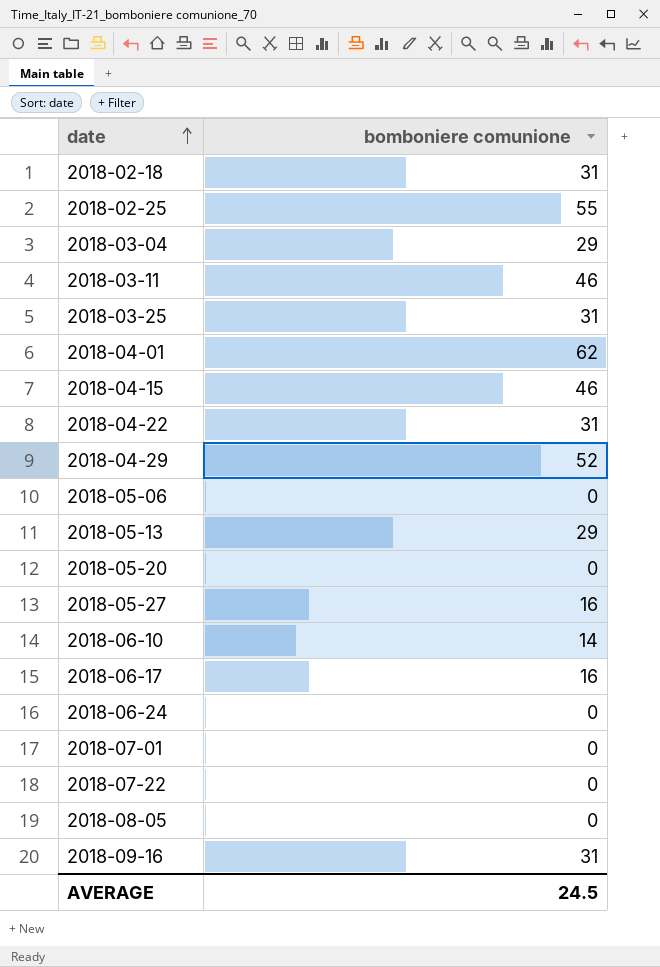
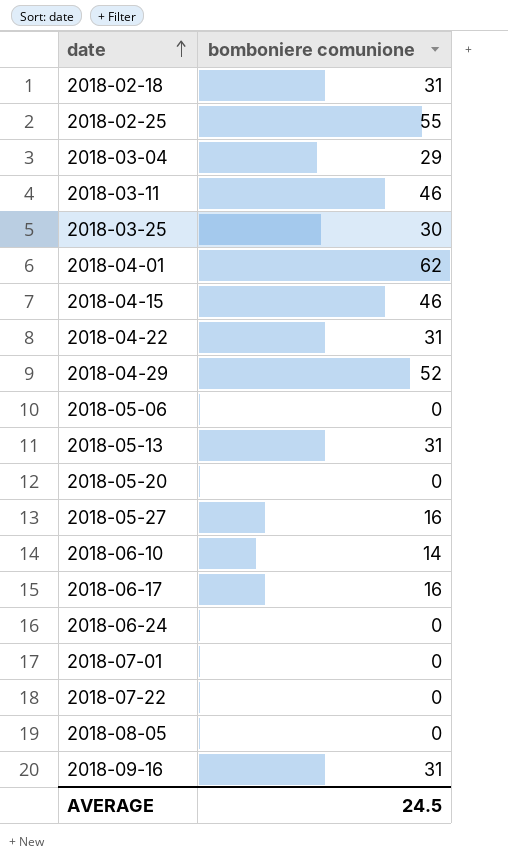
2018-03-25 | bomboniere comunione: 31 -> 30
2018-05-13 | bomboniere comunione: 29 -> 31

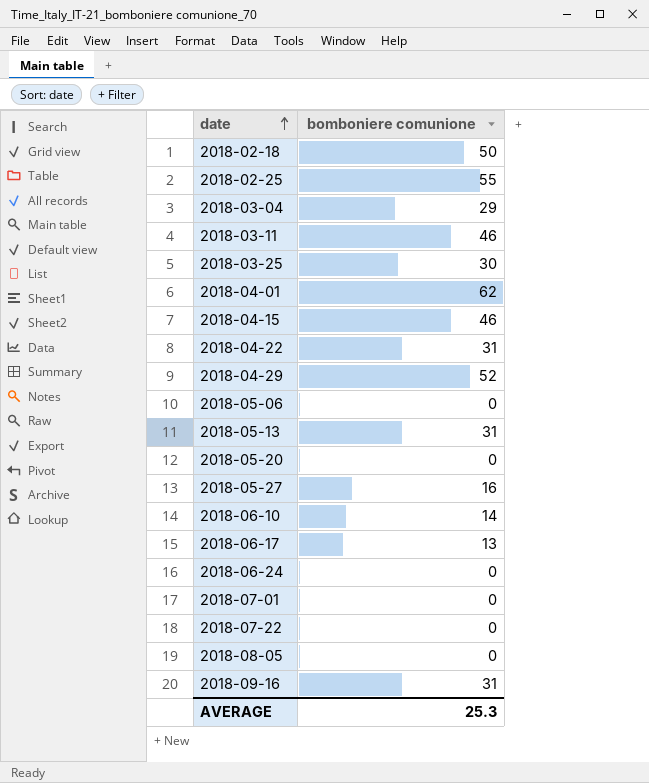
2018-02-18 | bomboniere comunione: 31 -> 50
2018-06-17 | bomboniere comunione: 16 -> 13
AVERAGE | bomboniere comunione: 24.5 -> 25.3

